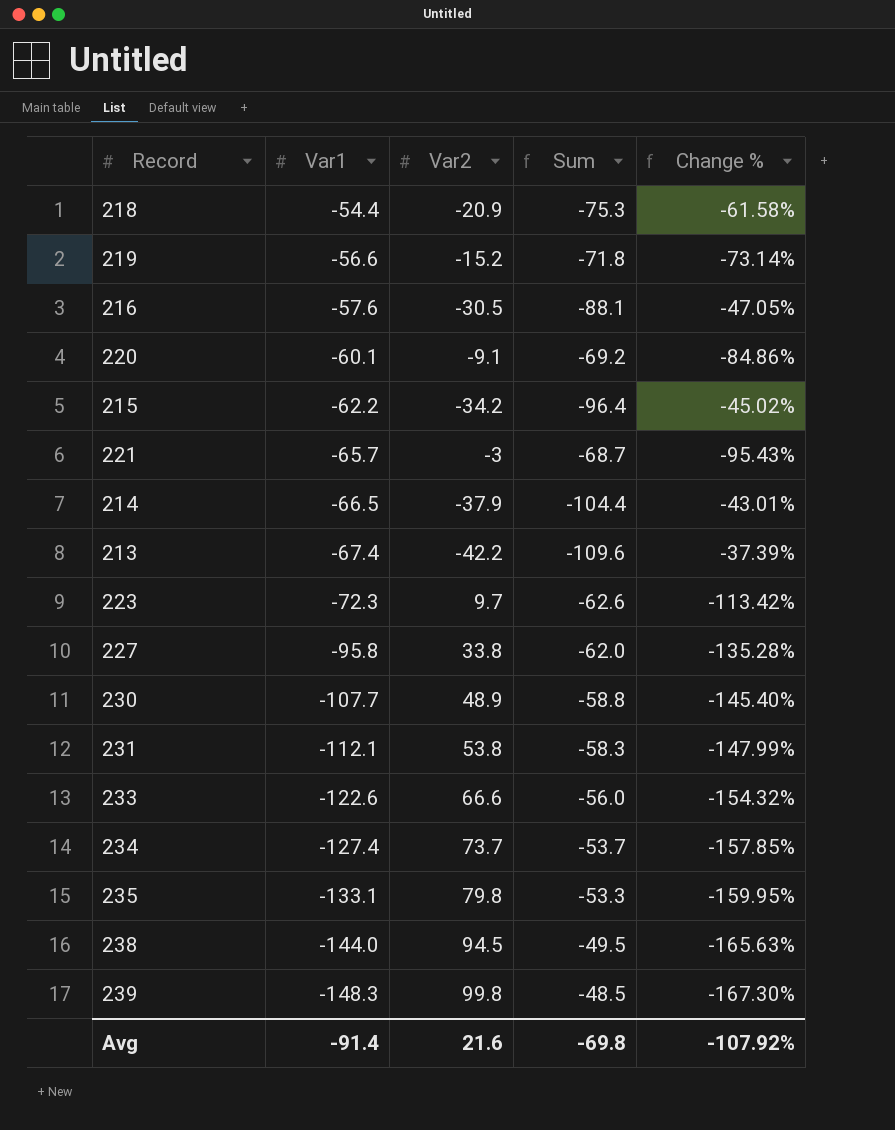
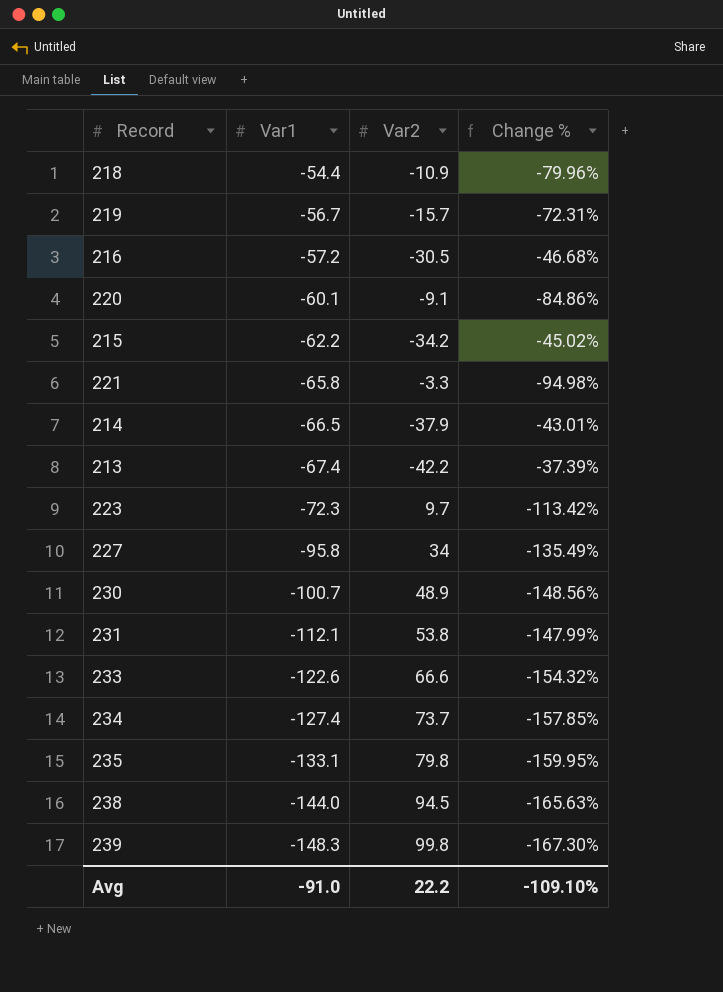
column Sum | formula: [Var1] + [Var2] -> none
218 | Var2: -20.9 -> -10.9
218 | Change %: -61.58% -> -79.96%
219 | Var1: -56.6 -> -56.7
219 | Var2: -15.2 -> -15.7
219 | Change %: -73.14% -> -72.31%
216 | Var1: -57.6 -> -57.2
216 | Change %: -47.05% -> -46.68%
221 | Var1: -65.7 -> -65.8
221 | Var2: -3 -> -3.3
221 | Change %: -95.43% -> -94.98%
227 | Var2: 33.8 -> 34
227 | Change %: -135.28% -> -135.49%
230 | Var1: -107.7 -> -100.7
230 | Change %: -145.40% -> -148.56%
Avg | Var1: -91.4 -> -91.0
Avg | Var2: 21.6 -> 22.2
Avg | Change %: -107.92% -> -109.10%

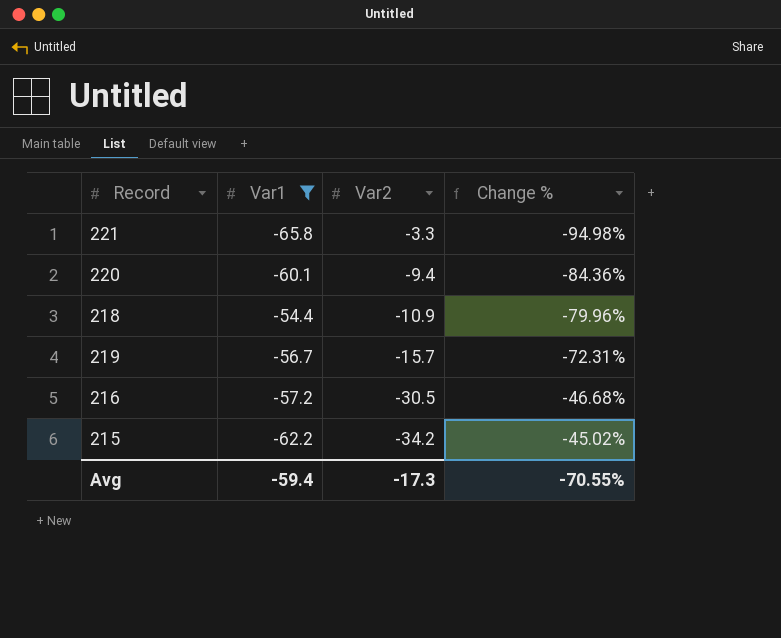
filter: none -> Var1 >= -65.8
row order: Var1 descending -> Var2 descending
220 | Var2: -9.1 -> -9.4
220 | Change %: -84.86% -> -84.36%
Avg | Var1: -91.0 -> -59.4
Avg | Var2: 22.2 -> -17.3
Avg | Change %: -109.10% -> -70.55%

